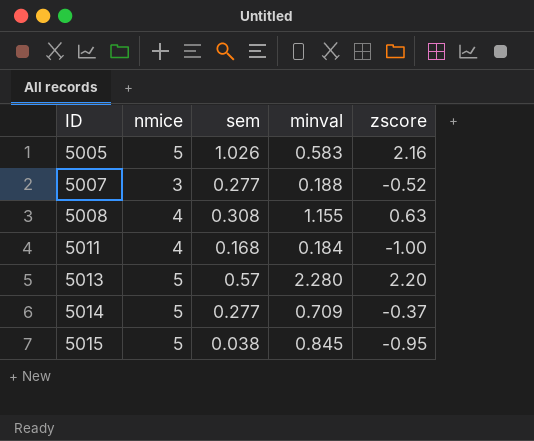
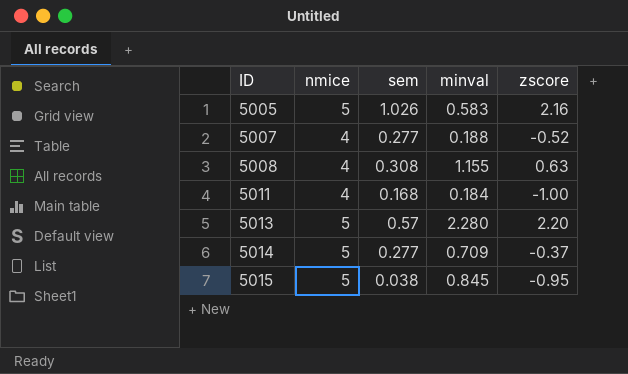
5007 | nmice: 3 -> 4

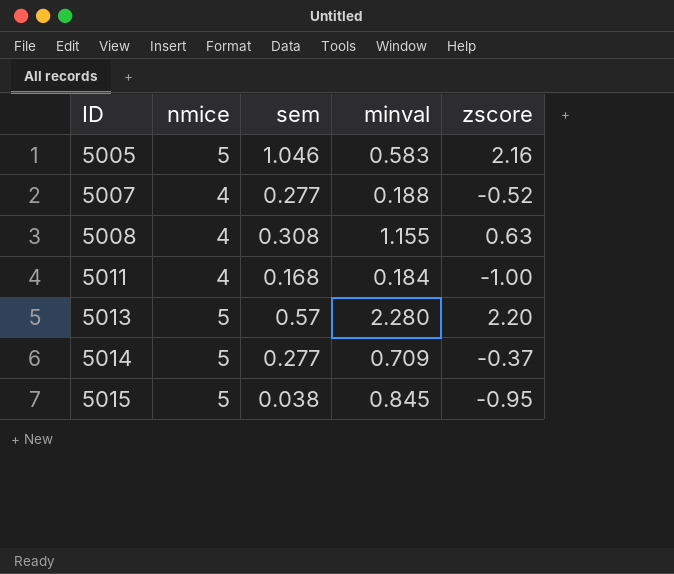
5005 | sem: 1.026 -> 1.046

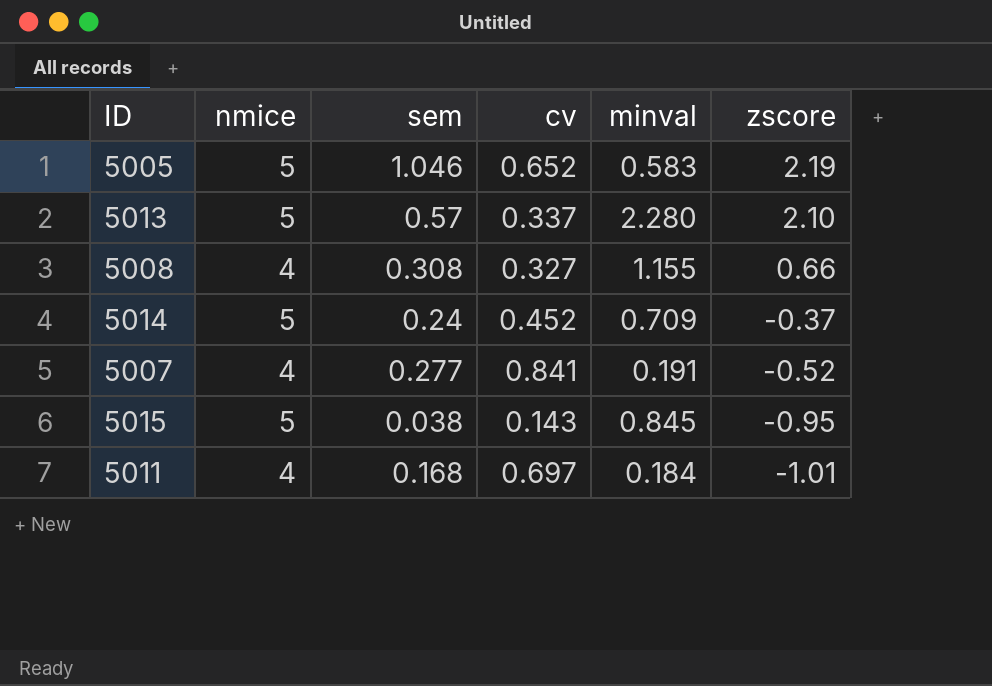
row order: ID ascending -> zscore descending
column cv | position: none -> 4
5005 | zscore: 2.16 -> 2.19
5013 | zscore: 2.20 -> 2.10
5008 | zscore: 0.63 -> 0.66
5014 | sem: 0.277 -> 0.24
5007 | minval: 0.188 -> 0.191
5011 | zscore: -1.00 -> -1.01

